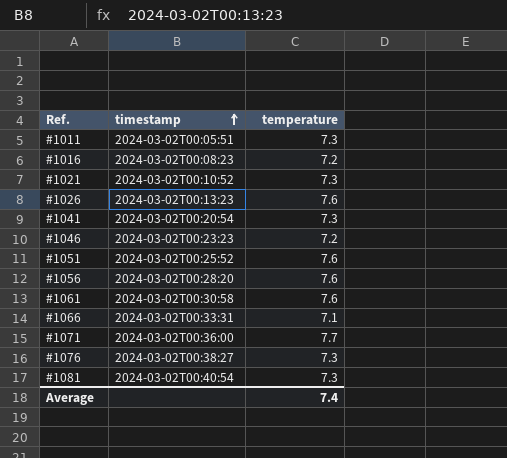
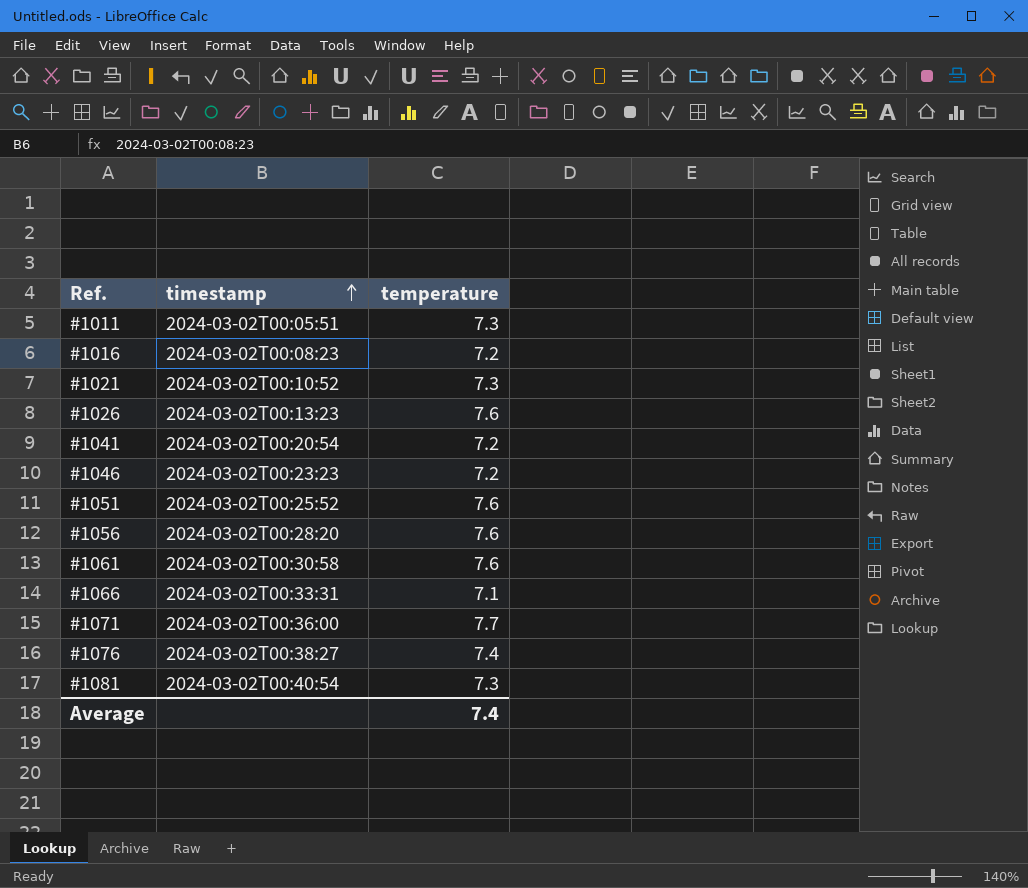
#1041 | temperature: 7.3 -> 7.2
#1076 | temperature: 7.3 -> 7.4

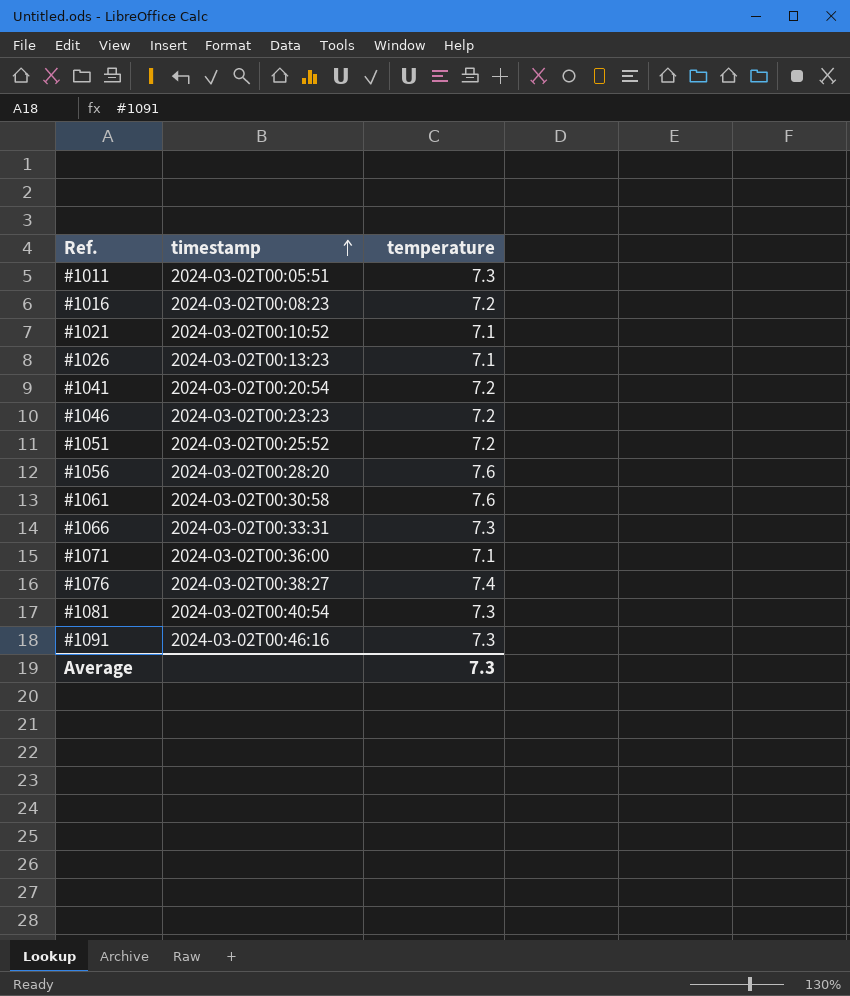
#1021 | temperature: 7.3 -> 7.1
#1026 | temperature: 7.6 -> 7.1
#1051 | temperature: 7.6 -> 7.2
#1066 | temperature: 7.1 -> 7.3
#1071 | temperature: 7.7 -> 7.1
row #1091: none -> 2024-03-02T00:46:16 | 7.3
Average | temperature: 7.4 -> 7.3

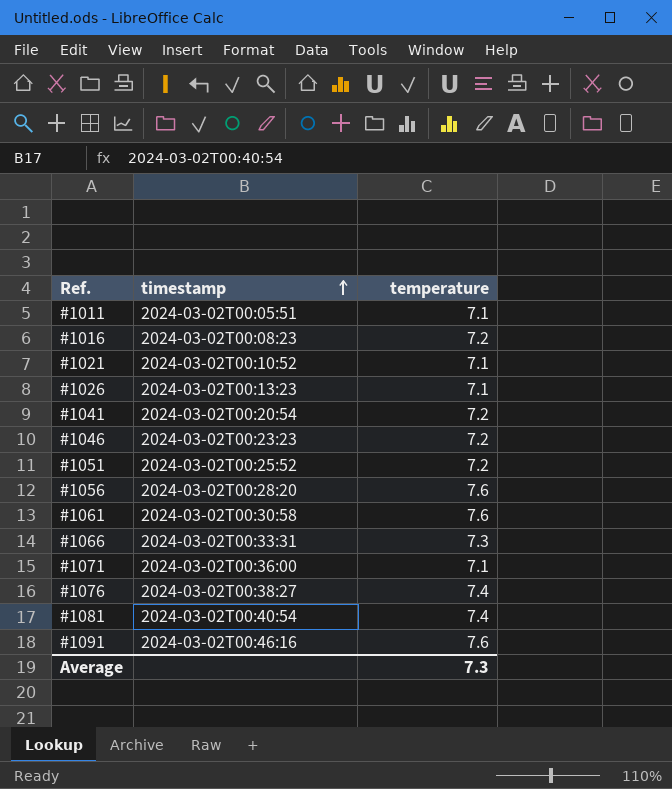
#1011 | temperature: 7.3 -> 7.1
#1081 | temperature: 7.3 -> 7.4
#1091 | temperature: 7.3 -> 7.6

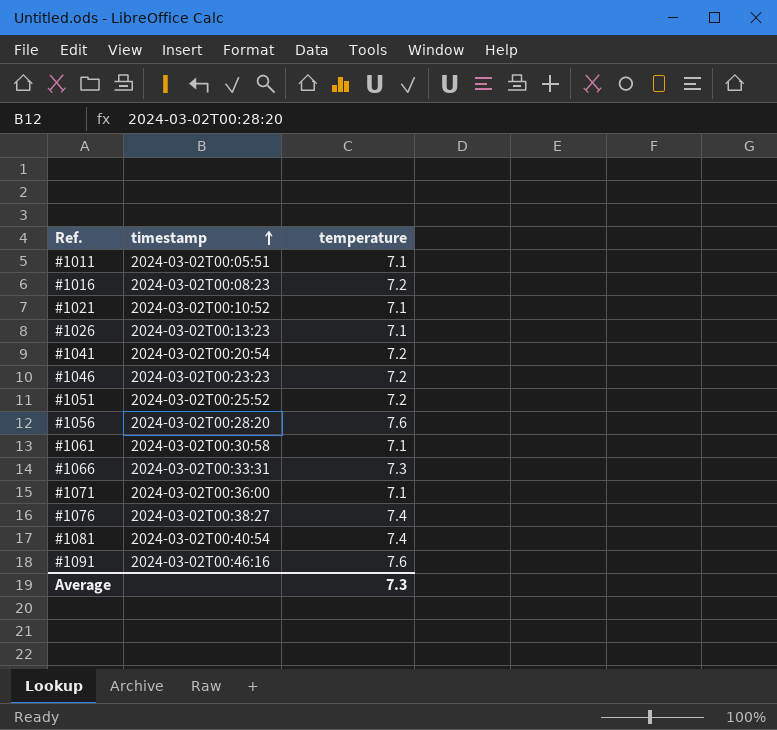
#1061 | temperature: 7.6 -> 7.1

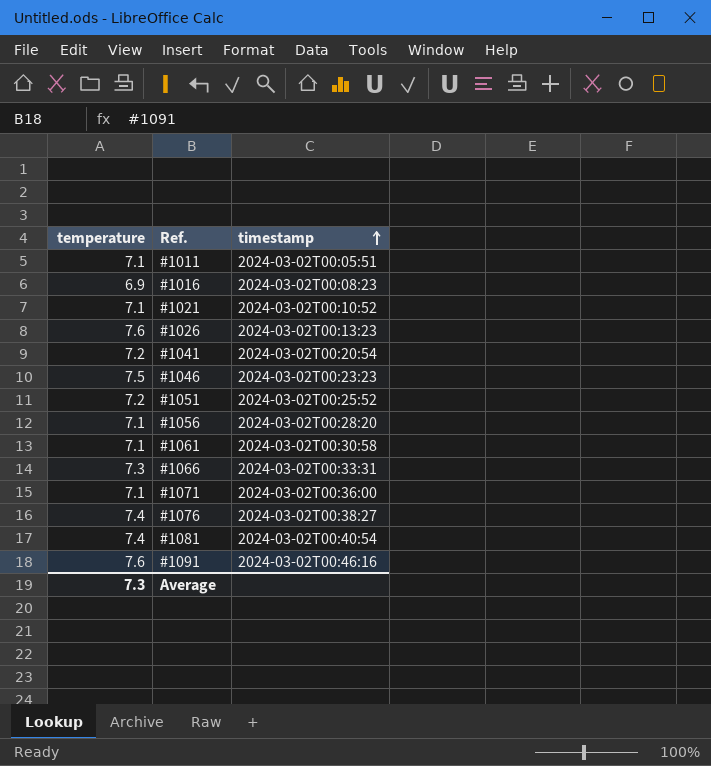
column temperature | position: 3 -> 1
#1016 | temperature: 7.2 -> 6.9
#1026 | temperature: 7.1 -> 7.6
#1046 | temperature: 7.2 -> 7.5
#1056 | temperature: 7.6 -> 7.1

